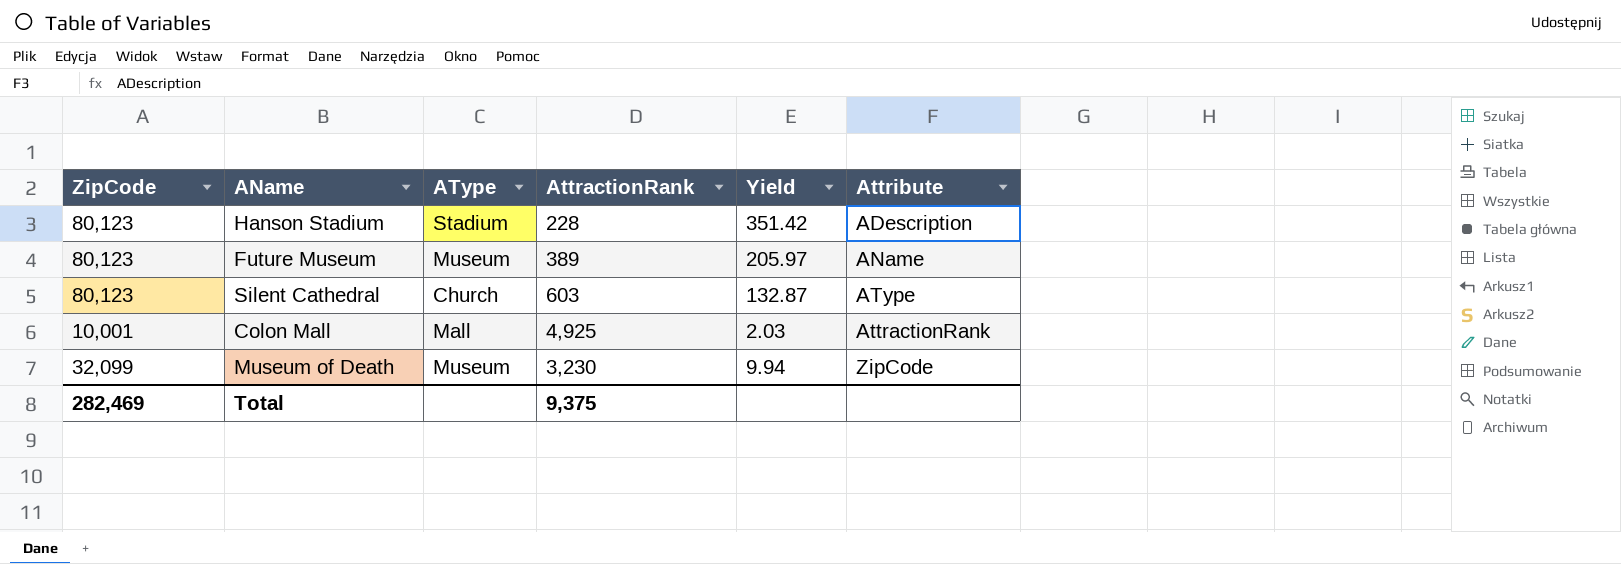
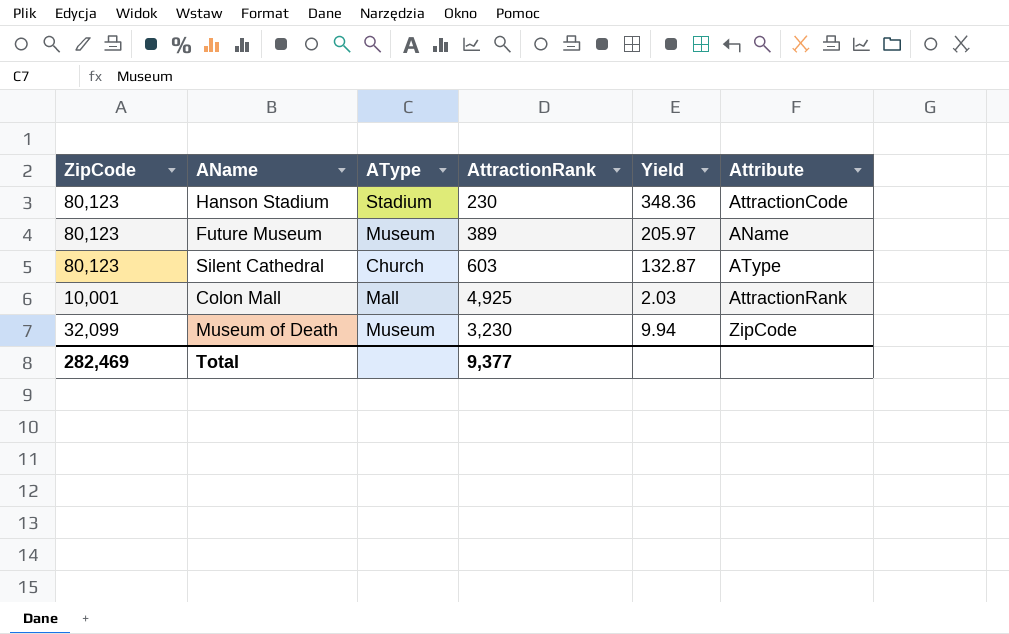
Hanson Stadium | AttractionRank: 228 -> 230
Hanson Stadium | Yield: 351.42 -> 348.36
Hanson Stadium | Attribute: ADescription -> AttractionCode
Total | AttractionRank: 9,375 -> 9,377

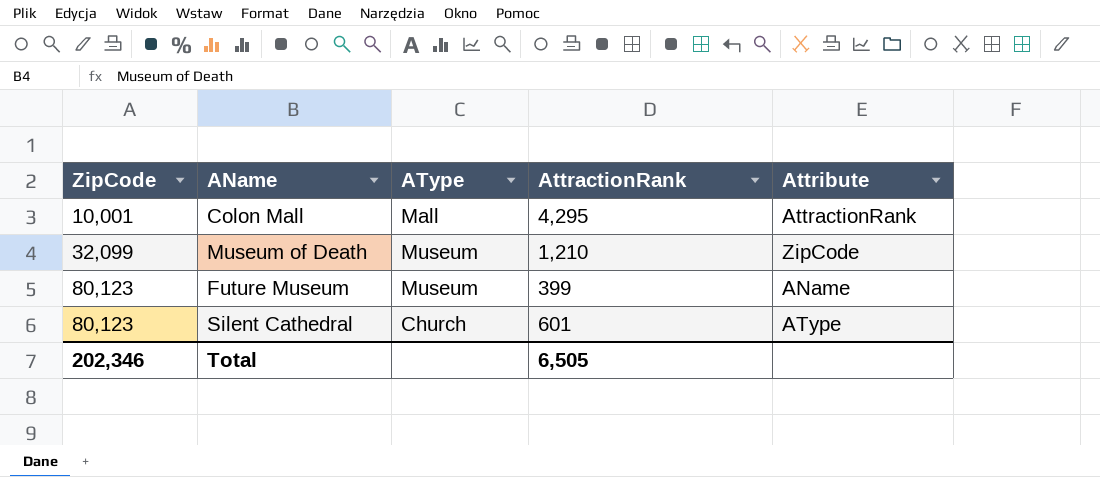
row order: none -> ZipCode ascending
column Yield | formula: [ZipCode] / [AttractionRank] -> none
row Hanson Stadium: 80,123 | Stadium | 230 | 348.36 | AttractionCode -> none
Colon Mall | AttractionRank: 4,925 -> 4,295
Museum of Death | AttractionRank: 3,230 -> 1,210
Future Museum | AttractionRank: 389 -> 399
Silent Cathedral | AttractionRank: 603 -> 601
Total | ZipCode: 282,469 -> 202,346
Total | AttractionRank: 9,377 -> 6,505

